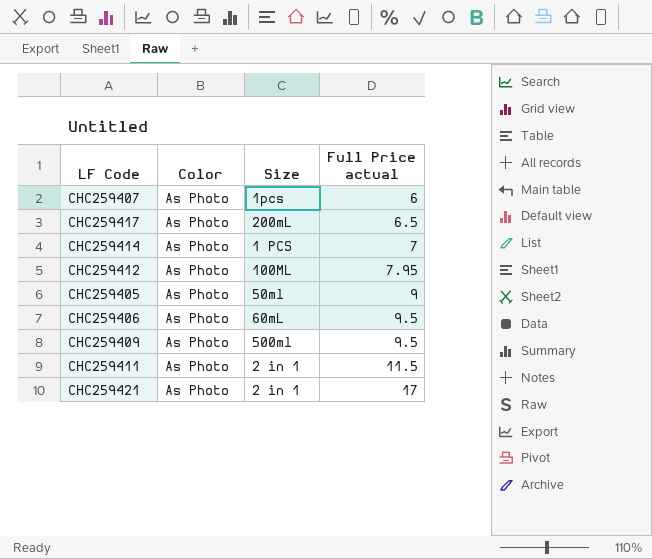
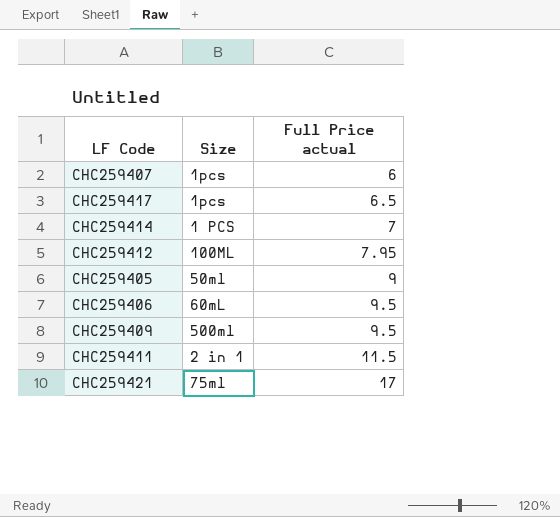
column Color | position: 2 -> none
CHC259417 | Size: 200mL -> 1pcs
CHC259421 | Size: 2 in 1 -> 75ml

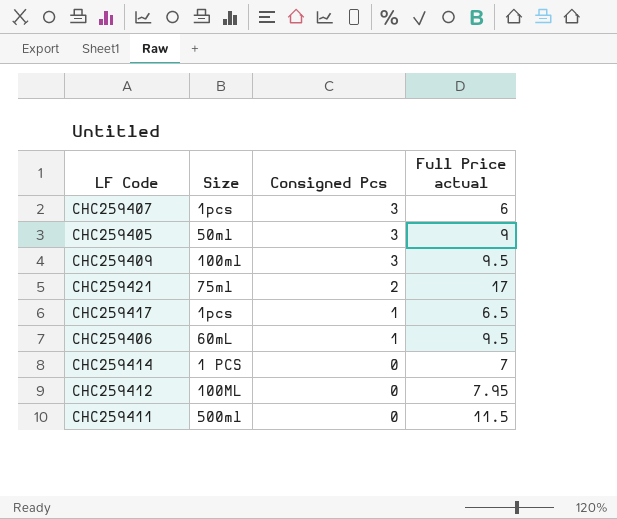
row order: Full Price actual ascending -> Consigned Pcs descending
column Consigned Pcs | position: none -> 3
CHC259409 | Size: 500ml -> 100ml
CHC259411 | Size: 2 in 1 -> 500ml

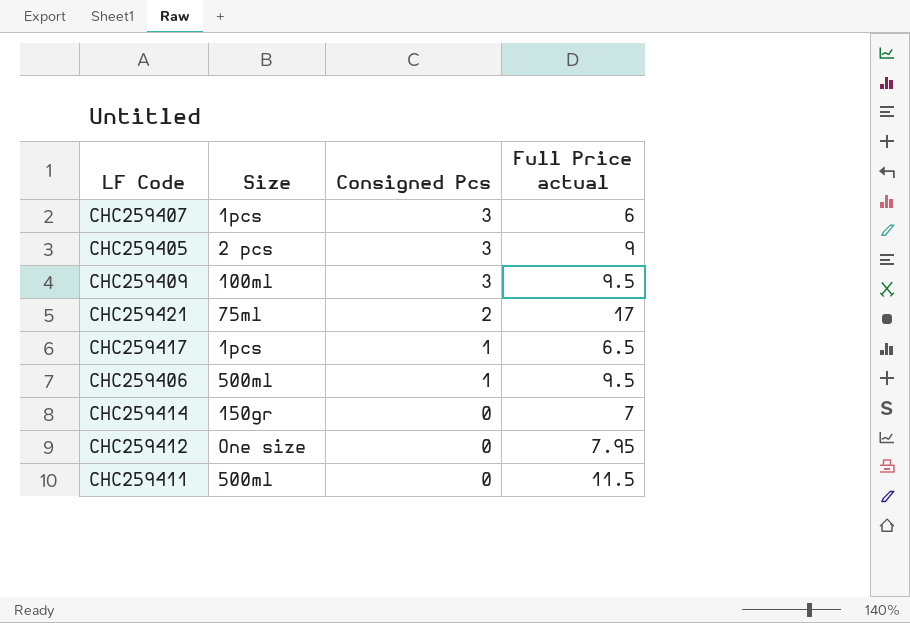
CHC259405 | Size: 50ml -> 2 pcs
CHC259406 | Size: 60mL -> 500ml
CHC259414 | Size: 1 PCS -> 150gr
CHC259412 | Size: 100ML -> One size

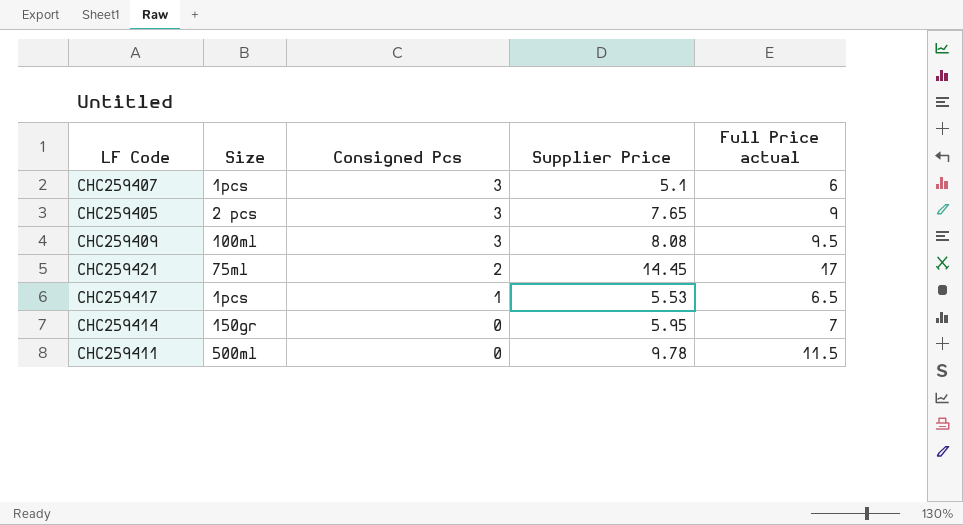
column Supplier Price | position: none -> 4
row CHC259406: 500ml | 1 | 9.5 -> none
row CHC259412: One size | 0 | 7.95 -> none

